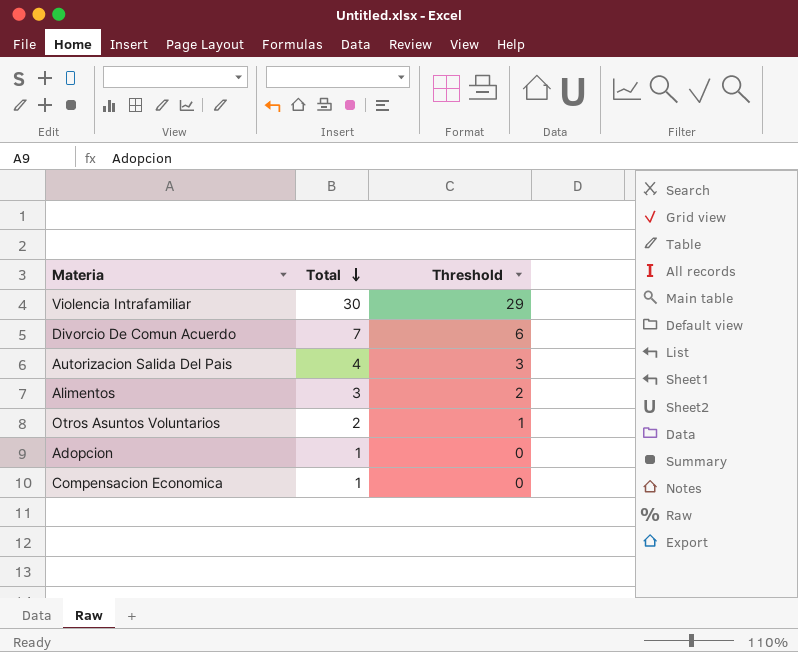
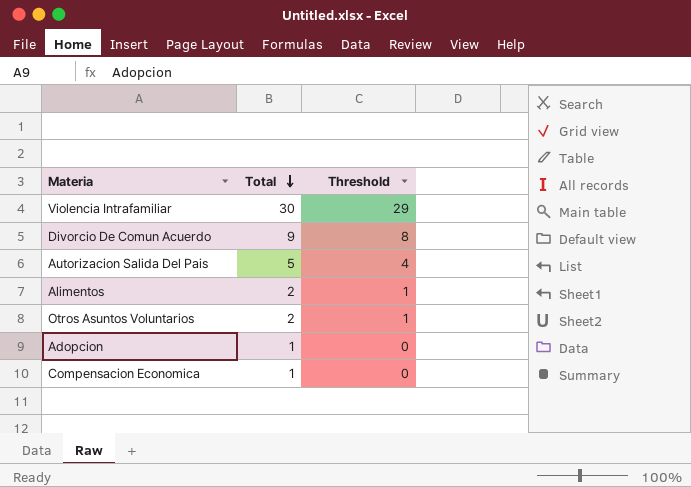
Divorcio De Comun Acuerdo | Total: 7 -> 9
Divorcio De Comun Acuerdo | Threshold: 6 -> 8
Autorizacion Salida Del Pais | Total: 4 -> 5
Autorizacion Salida Del Pais | Threshold: 3 -> 4
Alimentos | Total: 3 -> 2
Alimentos | Threshold: 2 -> 1

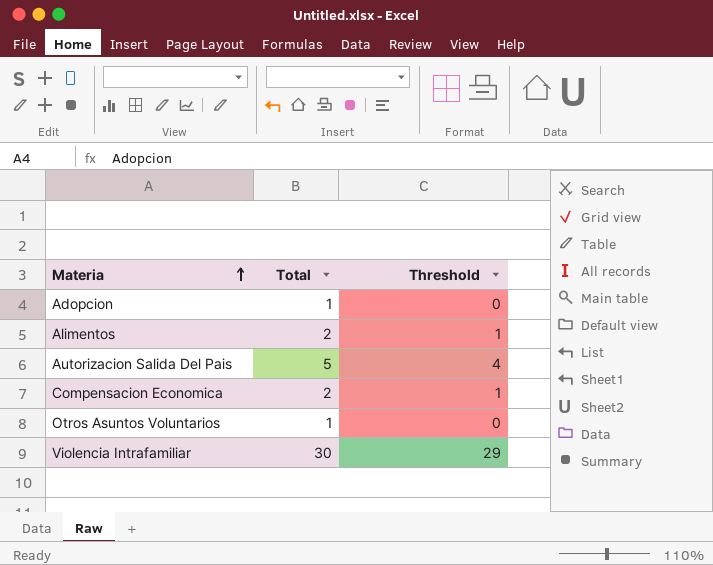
row order: Total descending -> Materia ascending
row Divorcio De Comun Acuerdo: 9 | 8 -> none
Compensacion Economica | Total: 1 -> 2
Compensacion Economica | Threshold: 0 -> 1
Otros Asuntos Voluntarios | Total: 2 -> 1
Otros Asuntos Voluntarios | Threshold: 1 -> 0

